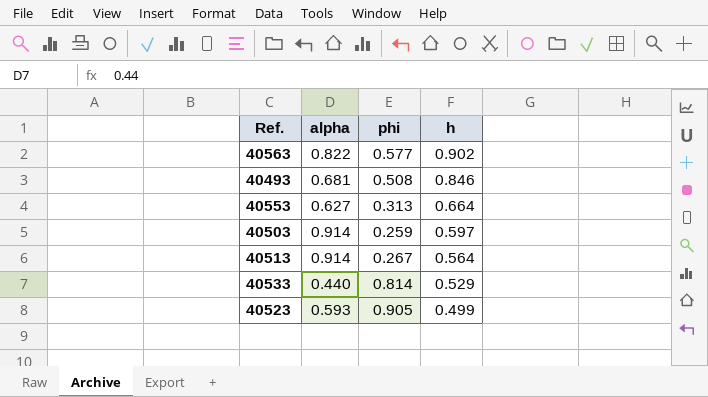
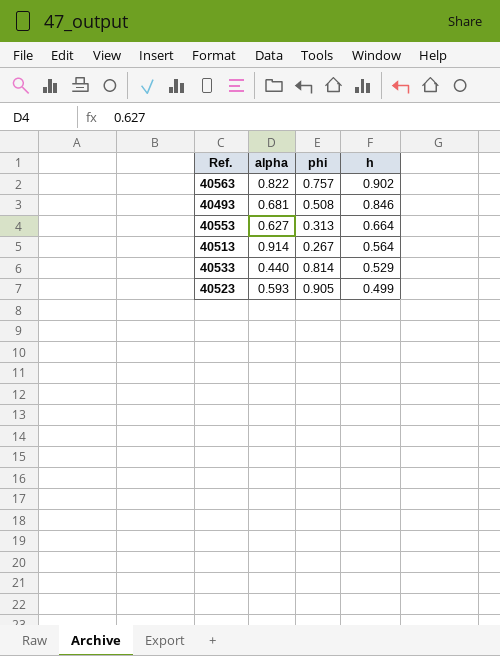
row 40503: 0.914 | 0.259 | 0.597 -> none
40563 | phi: 0.577 -> 0.757

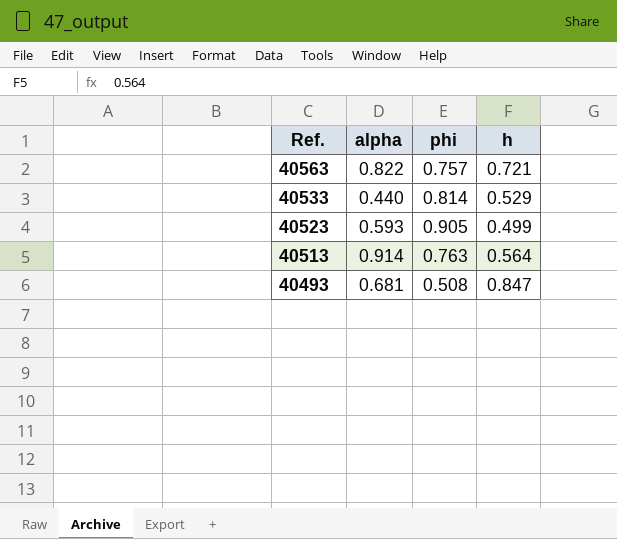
row order: h descending -> Ref. descending
row 40553: 0.627 | 0.313 | 0.664 -> none
40563 | h: 0.902 -> 0.721
40513 | phi: 0.267 -> 0.763
40493 | h: 0.846 -> 0.847

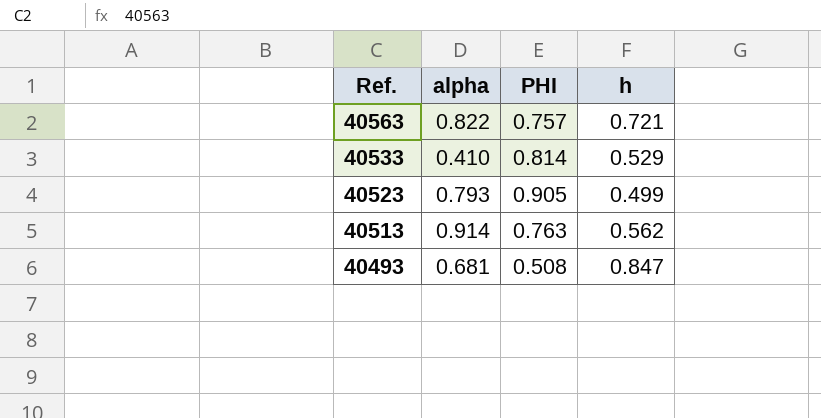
column name: phi -> PHI
40533 | alpha: 0.440 -> 0.410
40523 | alpha: 0.593 -> 0.793
40513 | h: 0.564 -> 0.562

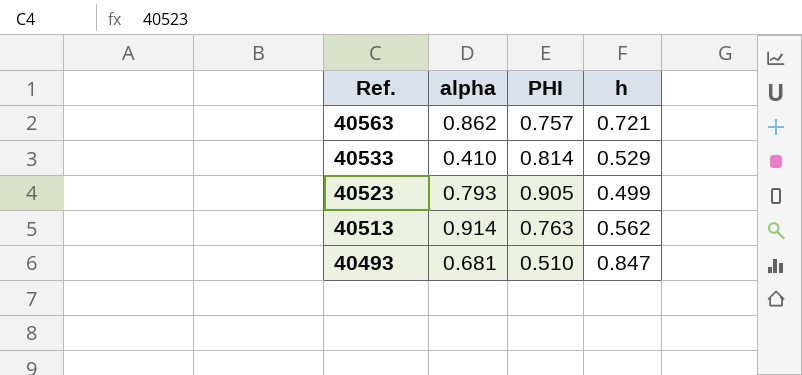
40563 | alpha: 0.822 -> 0.862
40493 | PHI: 0.508 -> 0.510

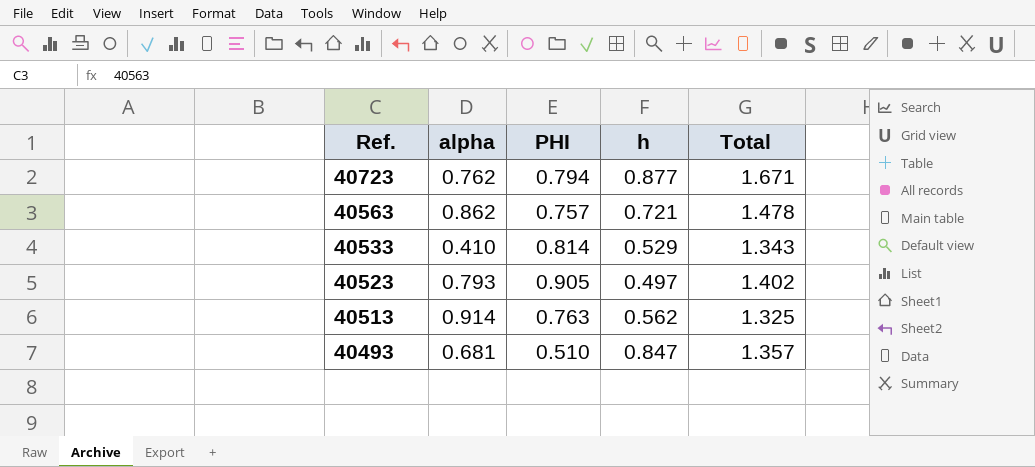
column Total | formula: none -> [PHI] + [h]
row 40723: none -> 0.762 | 0.794 | 0.877 | 1.671
40523 | h: 0.499 -> 0.497

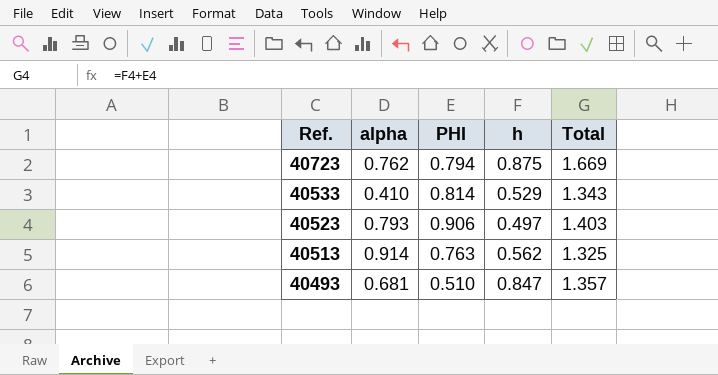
row 40563: 0.862 | 0.757 | 0.721 | 1.478 -> none
40723 | h: 0.877 -> 0.875
40723 | Total: 1.671 -> 1.669
40523 | PHI: 0.905 -> 0.906
40523 | Total: 1.402 -> 1.403

